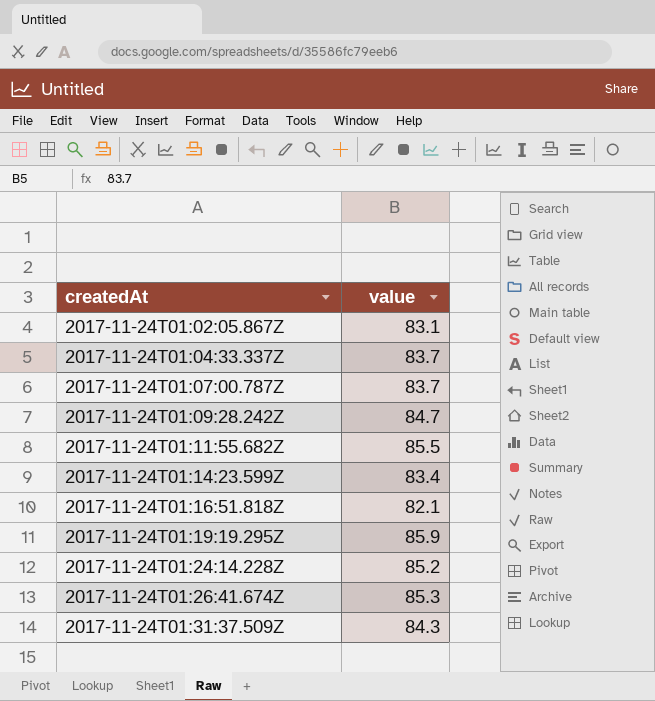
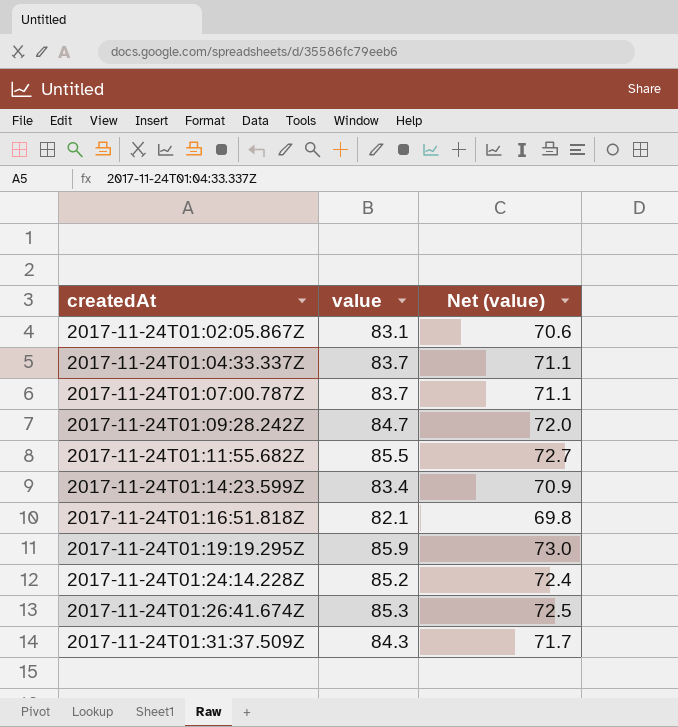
column Net (value) | formula: none -> [value] * 0.85

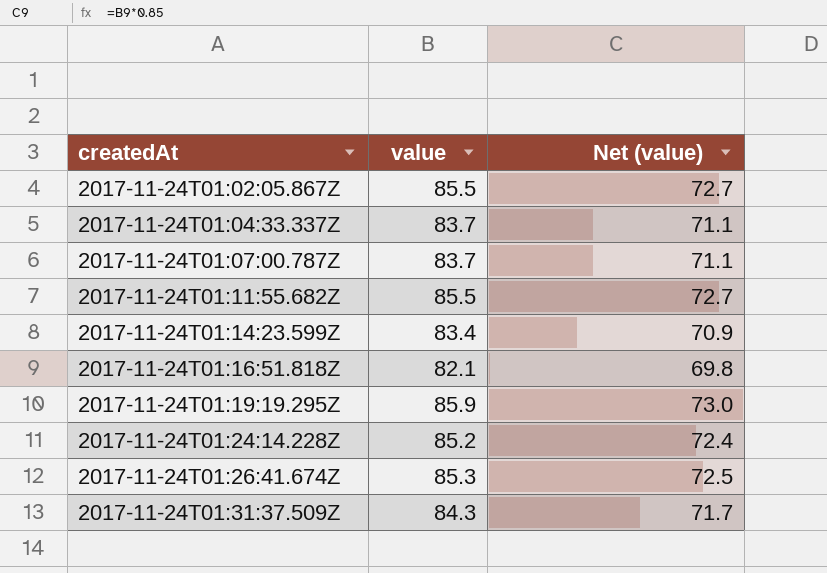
row 2017-11-24T01:09:28.242Z: 84.7 | 72.0 -> none
2017-11-24T01:02:05.867Z | value: 83.1 -> 85.5
2017-11-24T01:02:05.867Z | Net (value): 70.6 -> 72.7

